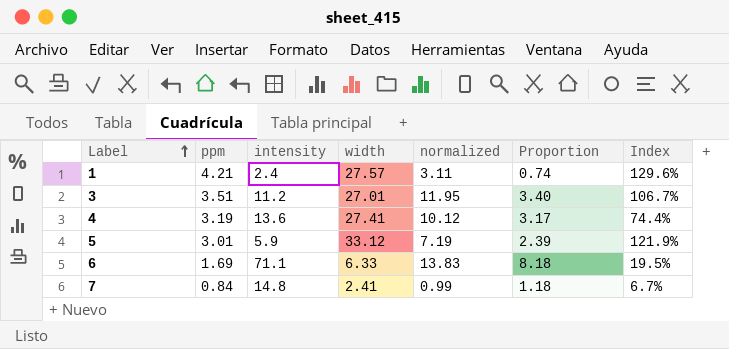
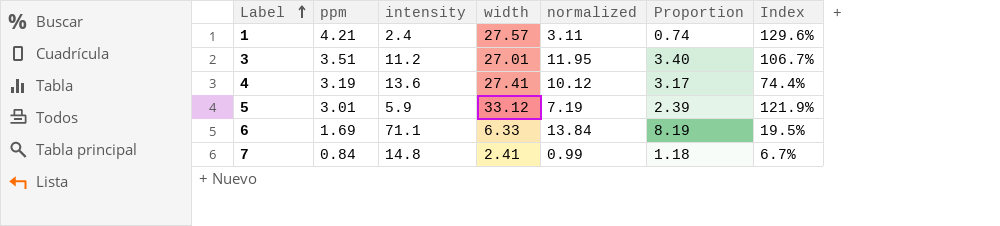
6 | normalized: 13.83 -> 13.84
6 | Proportion: 8.18 -> 8.19

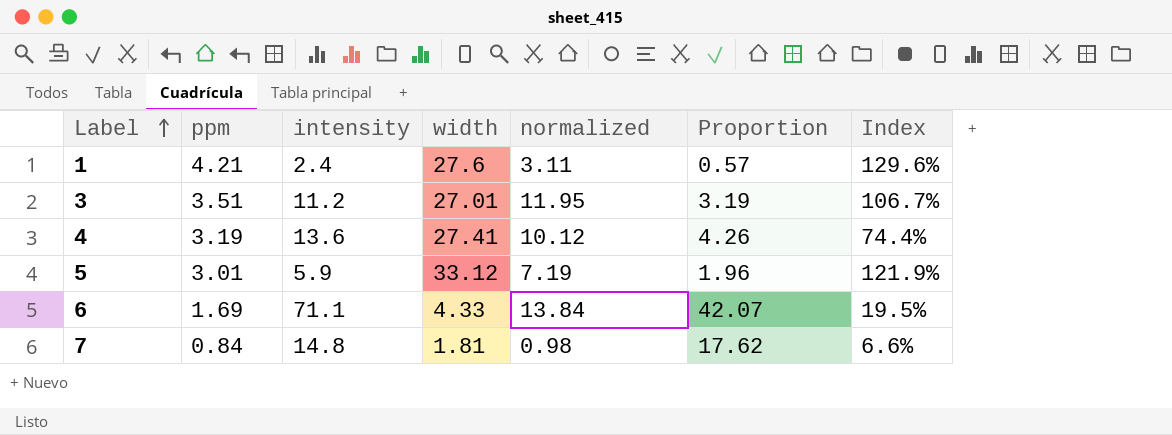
column Proportion | formula: [normalized] / [ppm] -> [intensity] / [ppm]
1 | width: 27.57 -> 27.6
6 | width: 6.33 -> 4.33
7 | width: 2.41 -> 1.81
7 | normalized: 0.99 -> 0.98
7 | Index: 6.7% -> 6.6%

